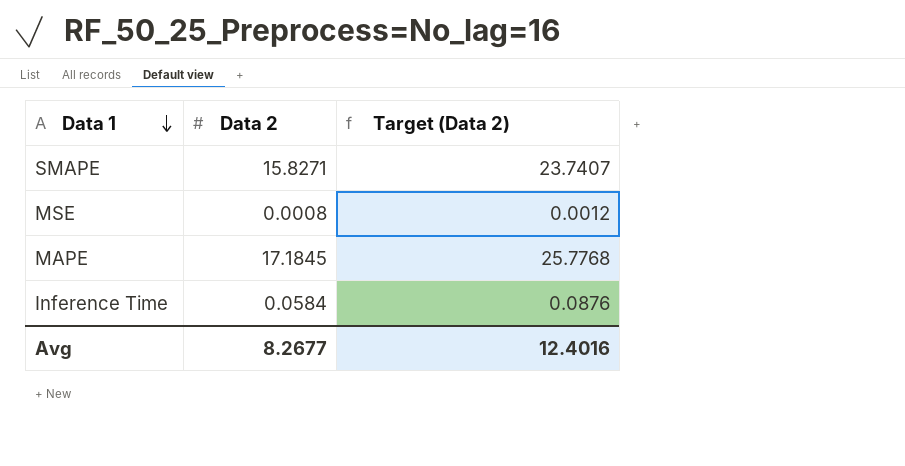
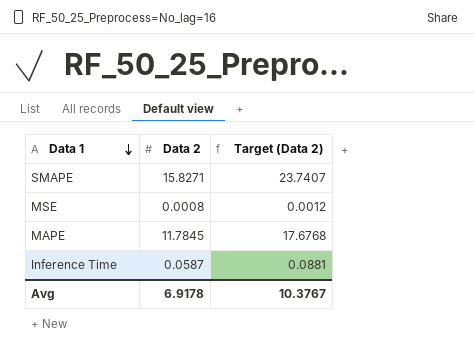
MAPE | Data 2: 17.1845 -> 11.7845
MAPE | Target (Data 2): 25.7768 -> 17.6768
Inference Time | Data 2: 0.0584 -> 0.0587
Inference Time | Target (Data 2): 0.0876 -> 0.0881
Avg | Data 2: 8.2677 -> 6.9178
Avg | Target (Data 2): 12.4016 -> 10.3767

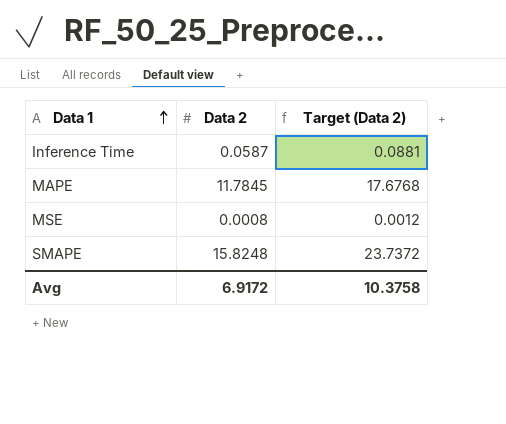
row order: Data 1 descending -> Data 1 ascending
SMAPE | Data 2: 15.8271 -> 15.8248
SMAPE | Target (Data 2): 23.7407 -> 23.7372
Avg | Data 2: 6.9178 -> 6.9172
Avg | Target (Data 2): 10.3767 -> 10.3758

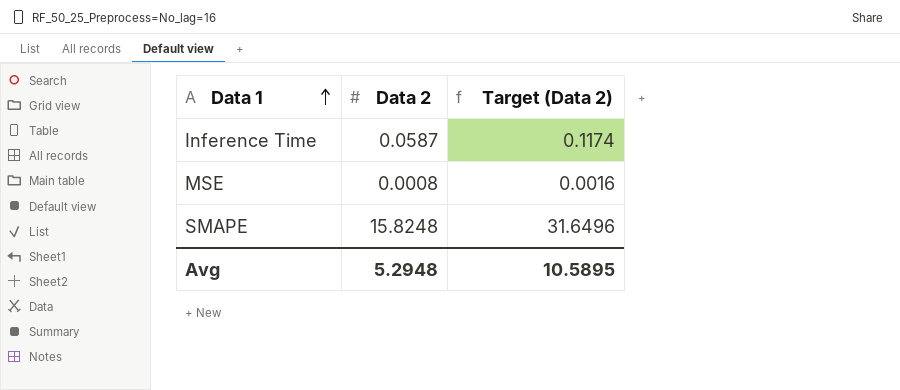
column Target (Data 2) | formula: [Data 2] * 1.5 -> [Data 2] * 2
row MAPE: 11.7845 | 17.6768 -> none
Avg | Data 2: 6.9172 -> 5.2948
Avg | Target (Data 2): 10.3758 -> 10.5895

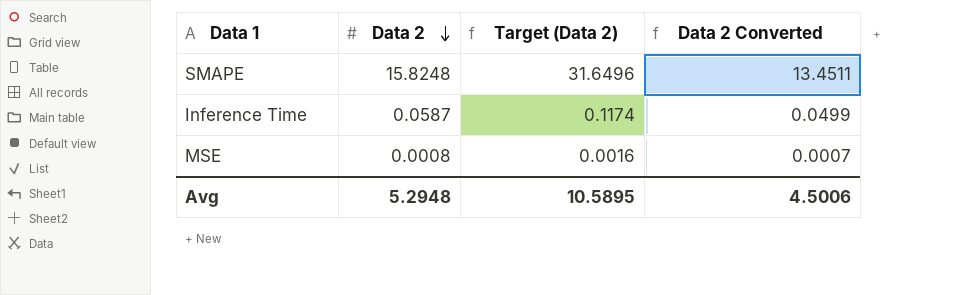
row order: Data 1 ascending -> Data 2 descending
column Data 2 Converted | formula: none -> [Data 2] * 0.85

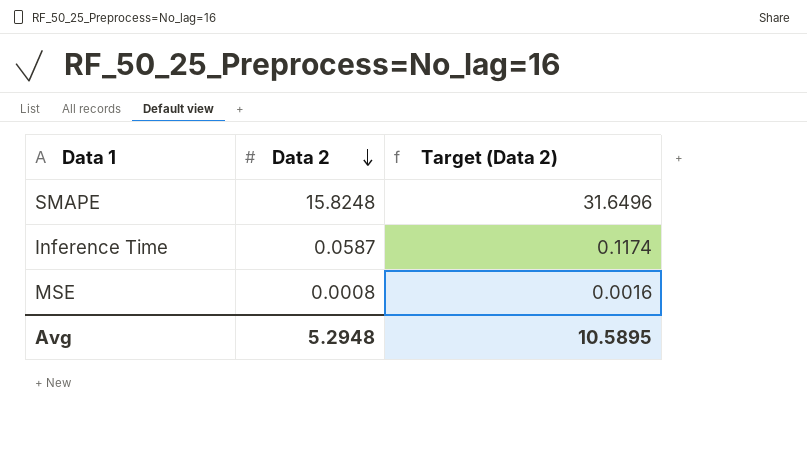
column Data 2 Converted | formula: [Data 2] * 0.85 -> none

